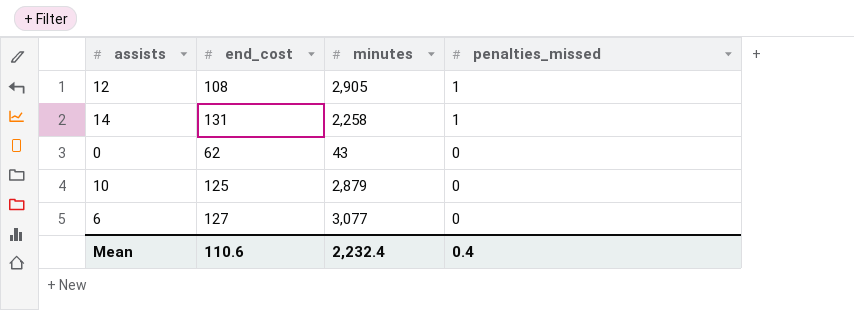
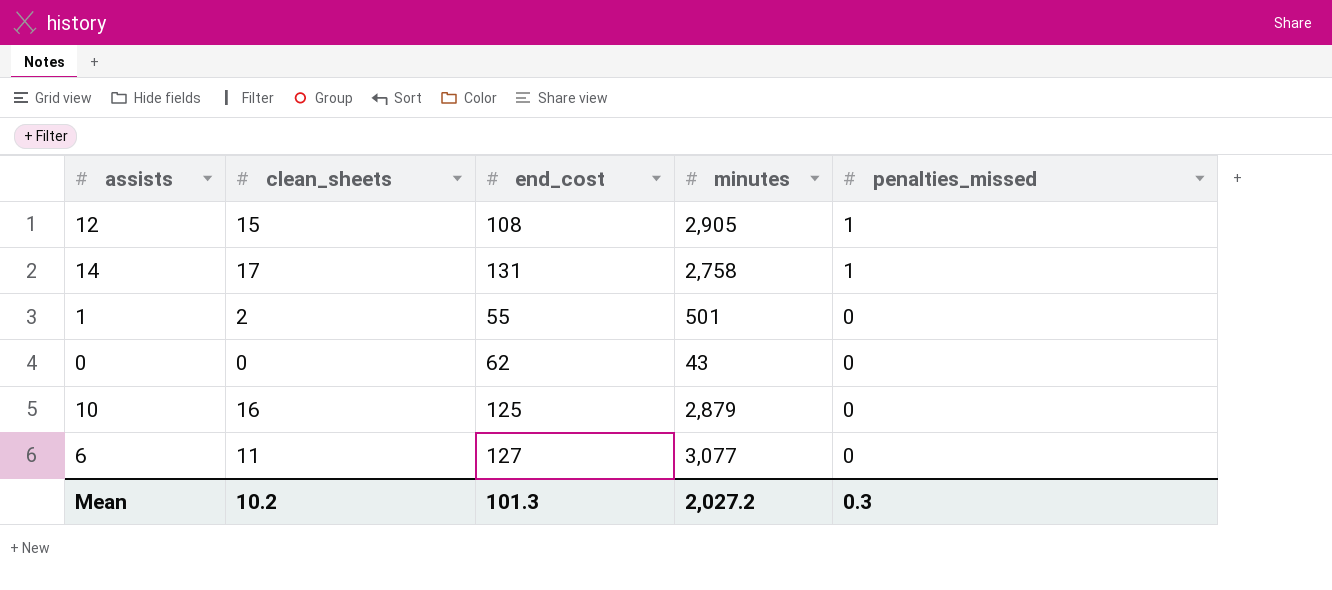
column clean_sheets | position: none -> 2
14 | minutes: 2,258 -> 2,758
row 1: none -> 2 | 55 | 501 | 0
Mean | end_cost: 110.6 -> 101.3
Mean | minutes: 2,232.4 -> 2,027.2
Mean | penalties_missed: 0.4 -> 0.3

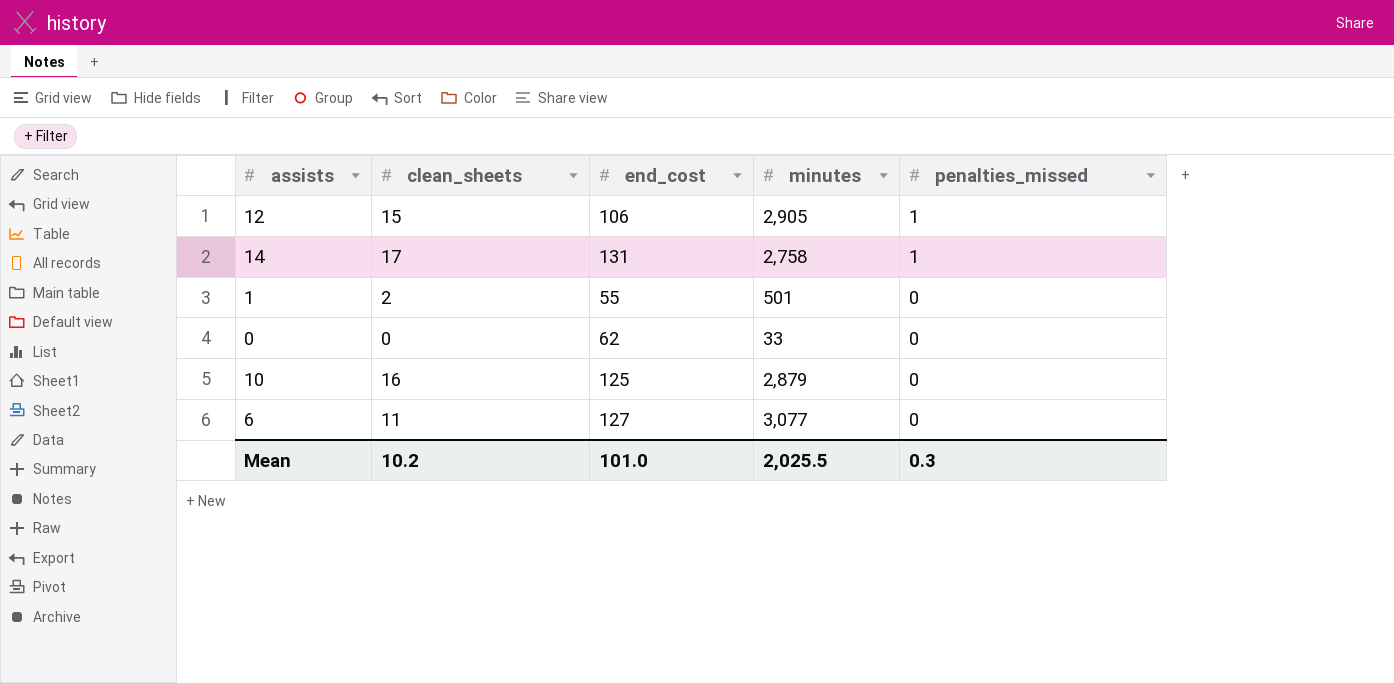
12 | end_cost: 108 -> 106
0 | minutes: 43 -> 33
Mean | end_cost: 101.3 -> 101.0
Mean | minutes: 2,027.2 -> 2,025.5

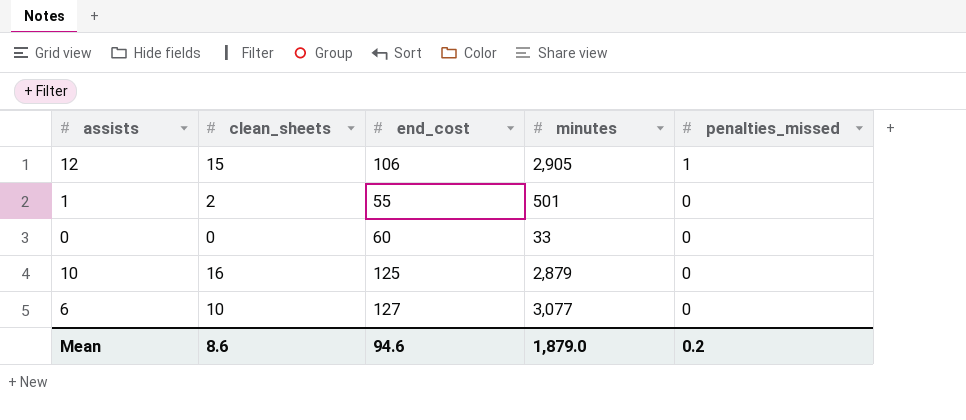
row 14: 17 | 131 | 2,758 | 1 -> none
0 | end_cost: 62 -> 60
6 | clean_sheets: 11 -> 10
Mean | clean_sheets: 10.2 -> 8.6
Mean | end_cost: 101.0 -> 94.6
Mean | minutes: 2,025.5 -> 1,879.0
Mean | penalties_missed: 0.3 -> 0.2

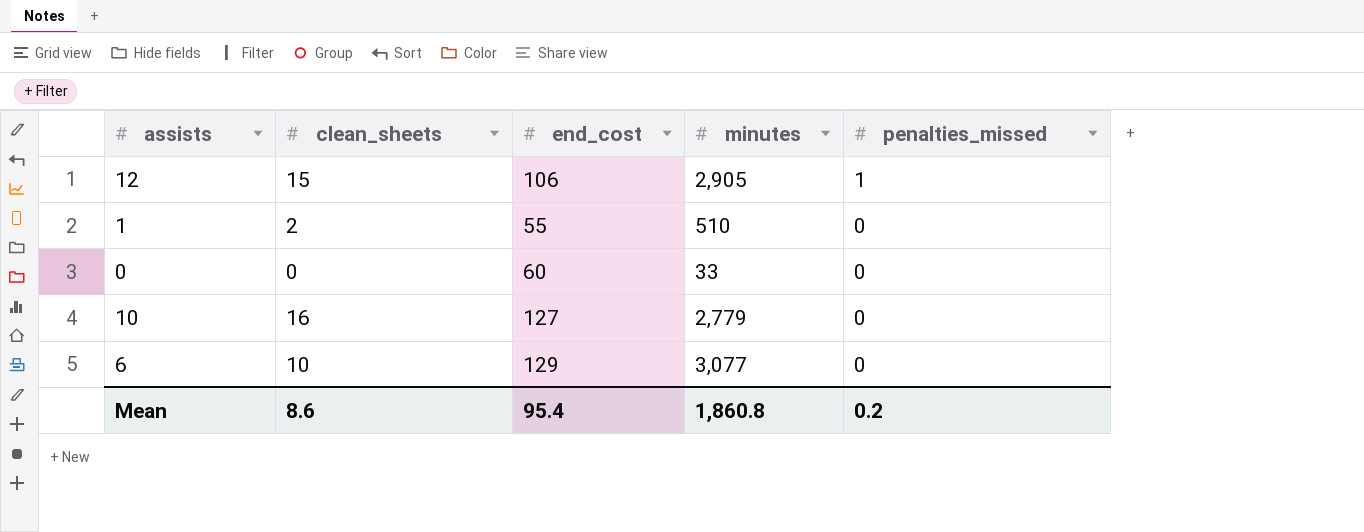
1 | minutes: 501 -> 510
10 | end_cost: 125 -> 127
10 | minutes: 2,879 -> 2,779
6 | end_cost: 127 -> 129
Mean | end_cost: 94.6 -> 95.4
Mean | minutes: 1,879.0 -> 1,860.8

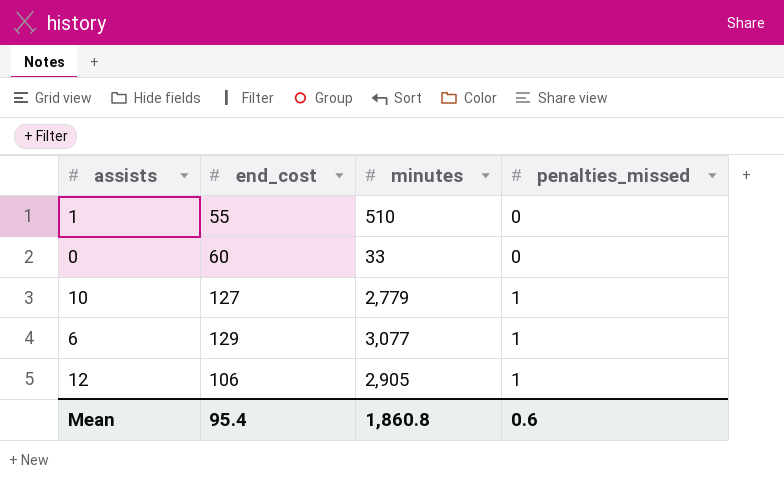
row order: penalties_missed descending -> penalties_missed ascending
column clean_sheets | position: 2 -> none
10 | penalties_missed: 0 -> 1
6 | penalties_missed: 0 -> 1
Mean | penalties_missed: 0.2 -> 0.6

